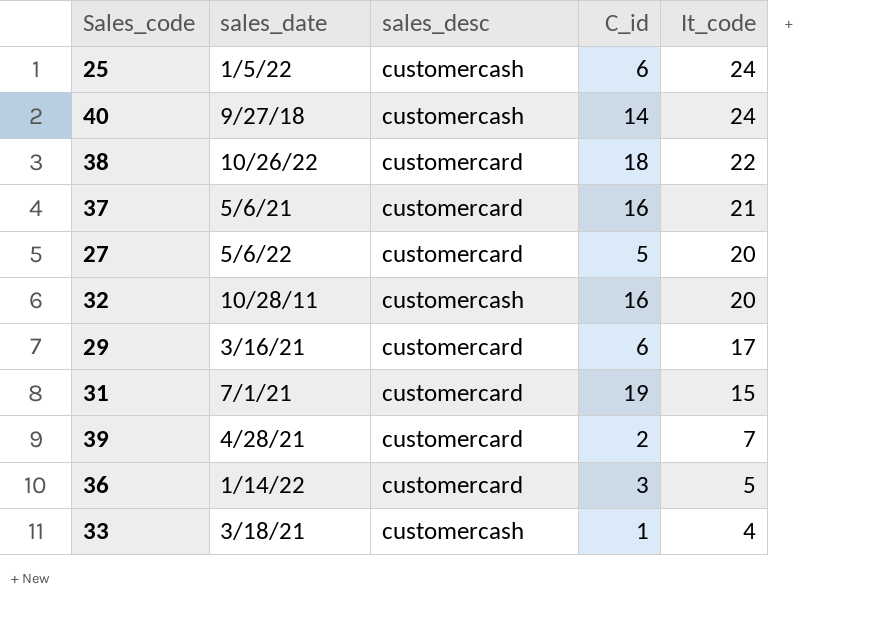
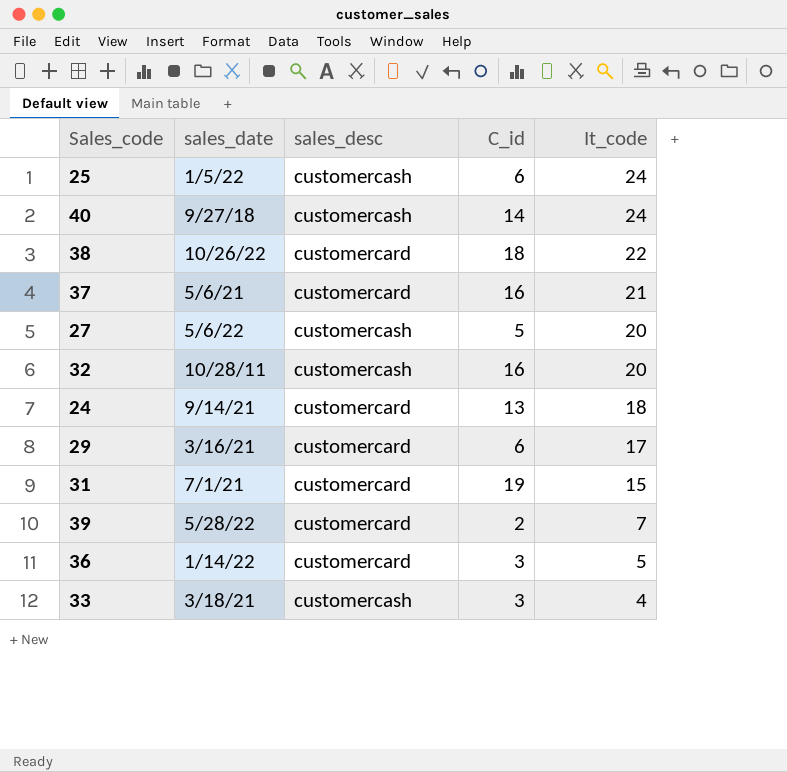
27 | sales_desc: customercard -> customercash
row 24: none -> 9/14/21 | customercard | 13 | 18
39 | sales_date: 4/28/21 -> 5/28/22
33 | C_id: 1 -> 3

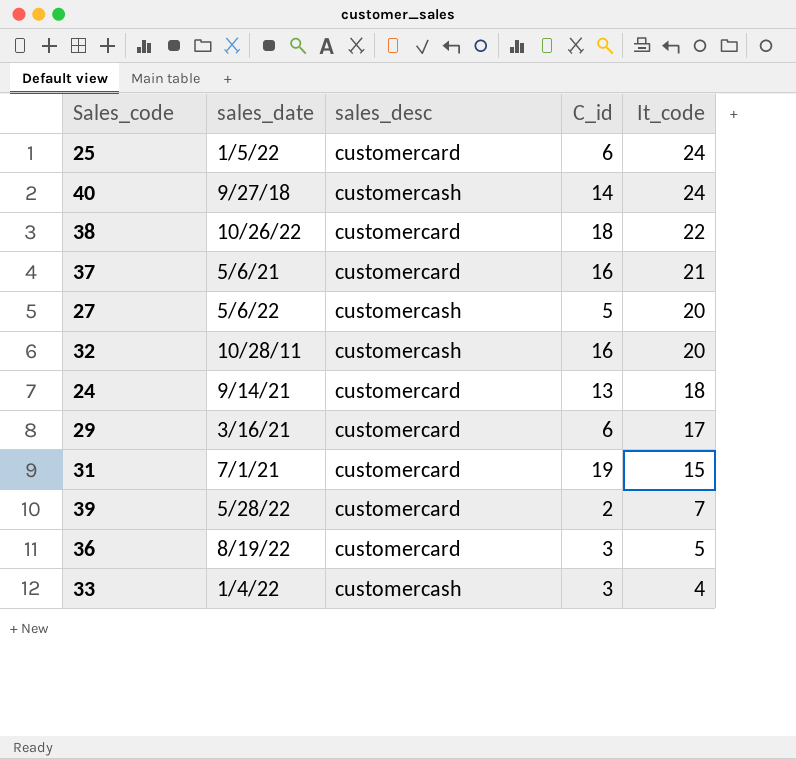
25 | sales_desc: customercash -> customercard
36 | sales_date: 1/14/22 -> 8/19/22
33 | sales_date: 3/18/21 -> 1/4/22

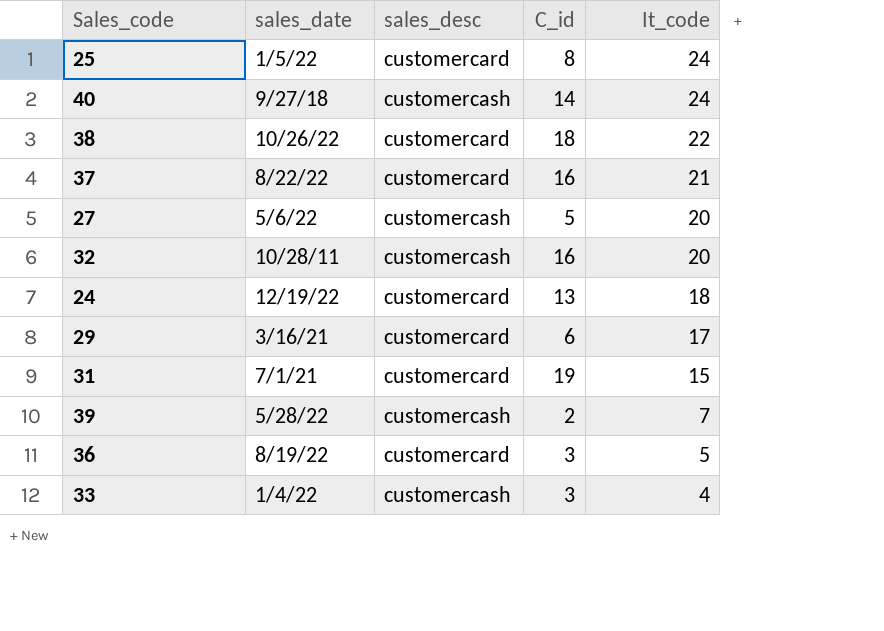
25 | C_id: 6 -> 8
37 | sales_date: 5/6/21 -> 8/22/22
24 | sales_date: 9/14/21 -> 12/19/22
39 | sales_desc: customercard -> customercash

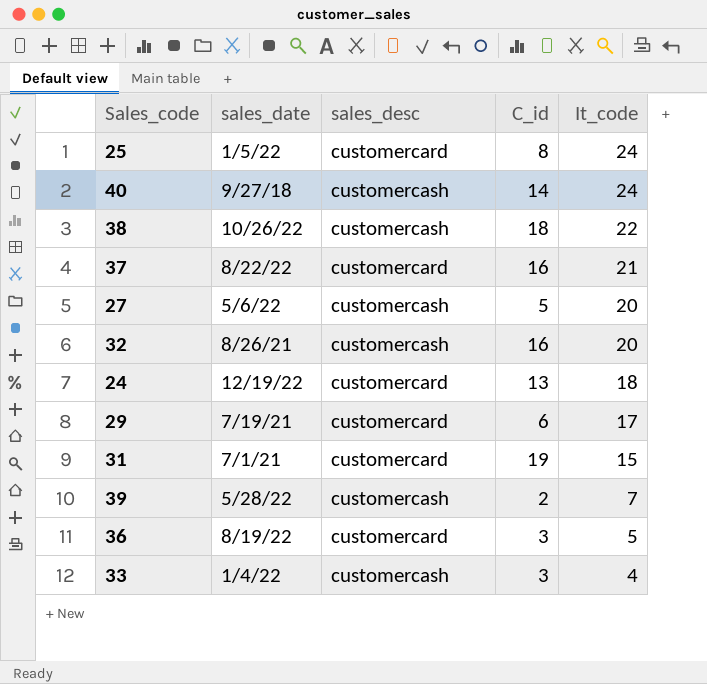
38 | sales_desc: customercard -> customercash
32 | sales_date: 10/28/11 -> 8/26/21
29 | sales_date: 3/16/21 -> 7/19/21

